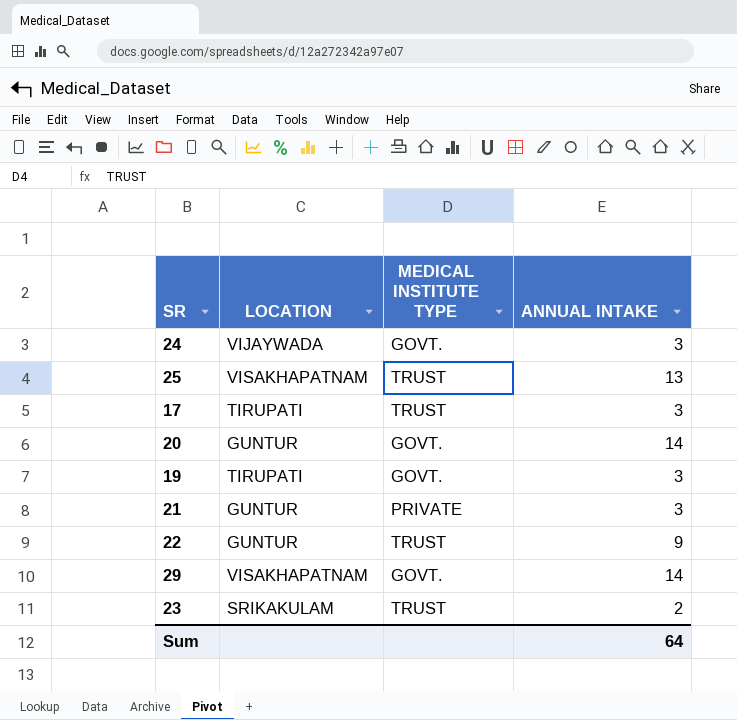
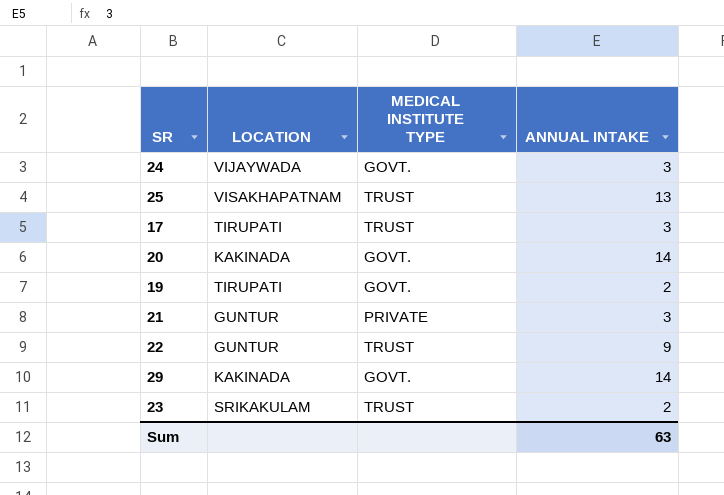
20 | LOCATION: GUNTUR -> KAKINADA
19 | ANNUAL INTAKE: 3 -> 2
29 | LOCATION: VISAKHAPATNAM -> KAKINADA
Sum | ANNUAL INTAKE: 64 -> 63

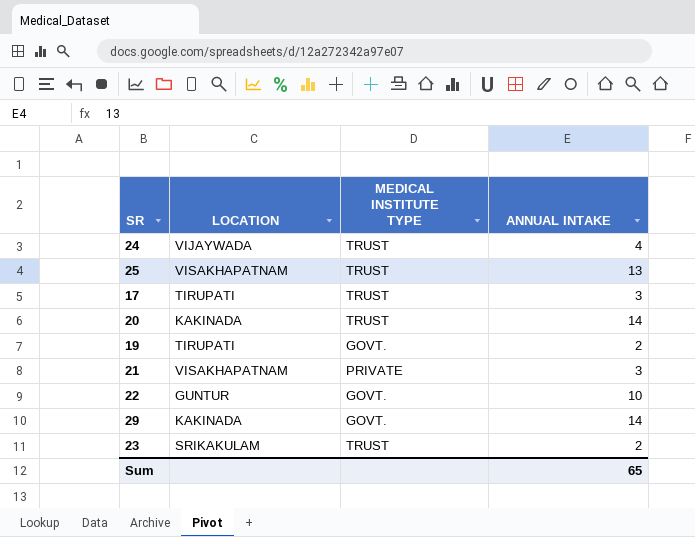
24 | MEDICAL INSTITUTE TYPE: GOVT. -> TRUST
24 | ANNUAL INTAKE: 3 -> 4
20 | MEDICAL INSTITUTE TYPE: GOVT. -> TRUST
21 | LOCATION: GUNTUR -> VISAKHAPATNAM
22 | MEDICAL INSTITUTE TYPE: TRUST -> GOVT.
22 | ANNUAL INTAKE: 9 -> 10
Sum | ANNUAL INTAKE: 63 -> 65

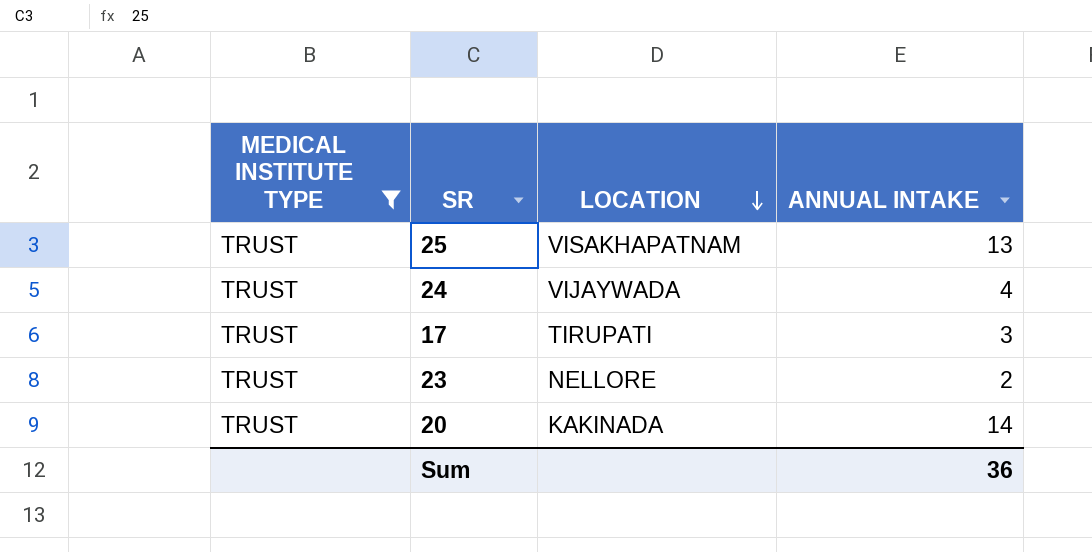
filter: none -> MEDICAL INSTITUTE TYPE = TRUST
row order: none -> LOCATION descending
column MEDICAL INSTITUTE TYPE | position: 3 -> 1
23 | LOCATION: SRIKAKULAM -> NELLORE
Sum | ANNUAL INTAKE: 65 -> 36

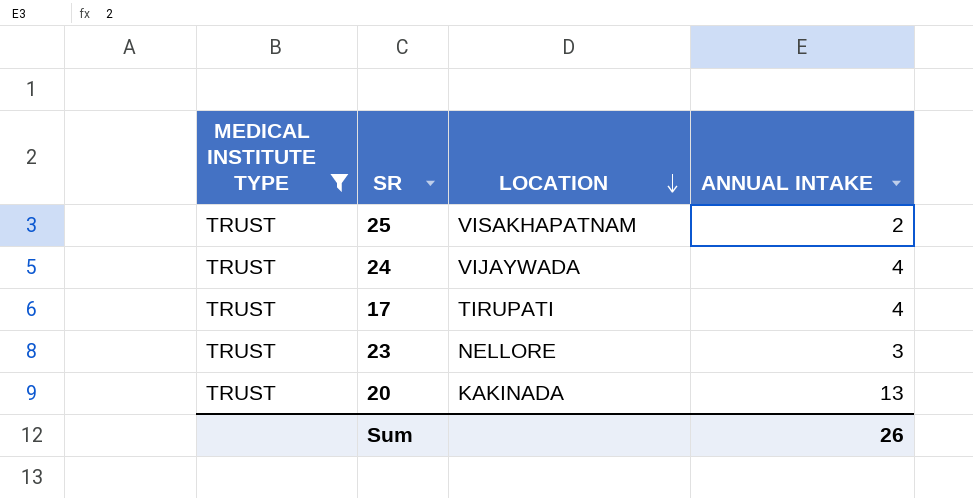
25 | ANNUAL INTAKE: 13 -> 2
17 | ANNUAL INTAKE: 3 -> 4
23 | ANNUAL INTAKE: 2 -> 3
20 | ANNUAL INTAKE: 14 -> 13
Sum | ANNUAL INTAKE: 36 -> 26

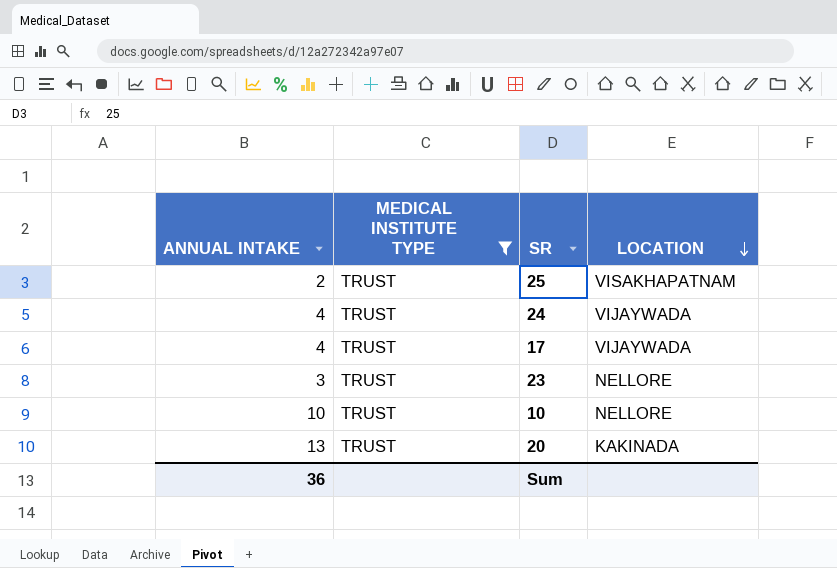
column ANNUAL INTAKE | position: 4 -> 1
17 | LOCATION: TIRUPATI -> VIJAYWADA
row 10: none -> 10 | TRUST | NELLORE
Sum | ANNUAL INTAKE: 26 -> 36

